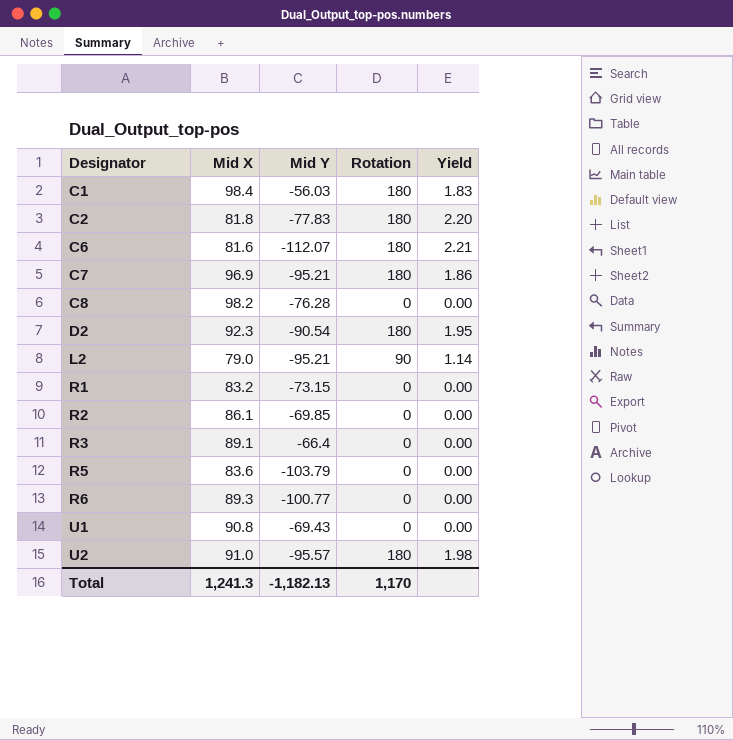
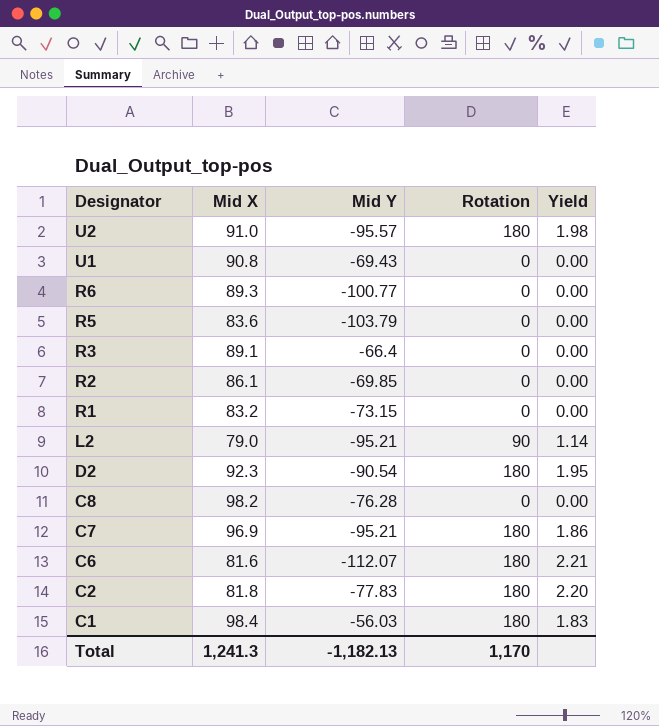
row order: Designator ascending -> Designator descending

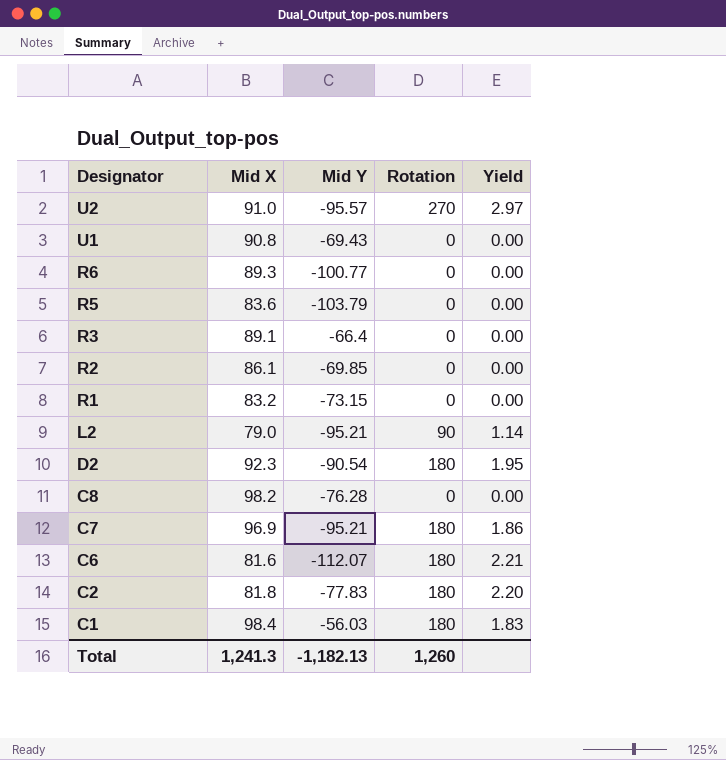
U2 | Rotation: 180 -> 270
U2 | Yield: 1.98 -> 2.97
Total | Rotation: 1,170 -> 1,260

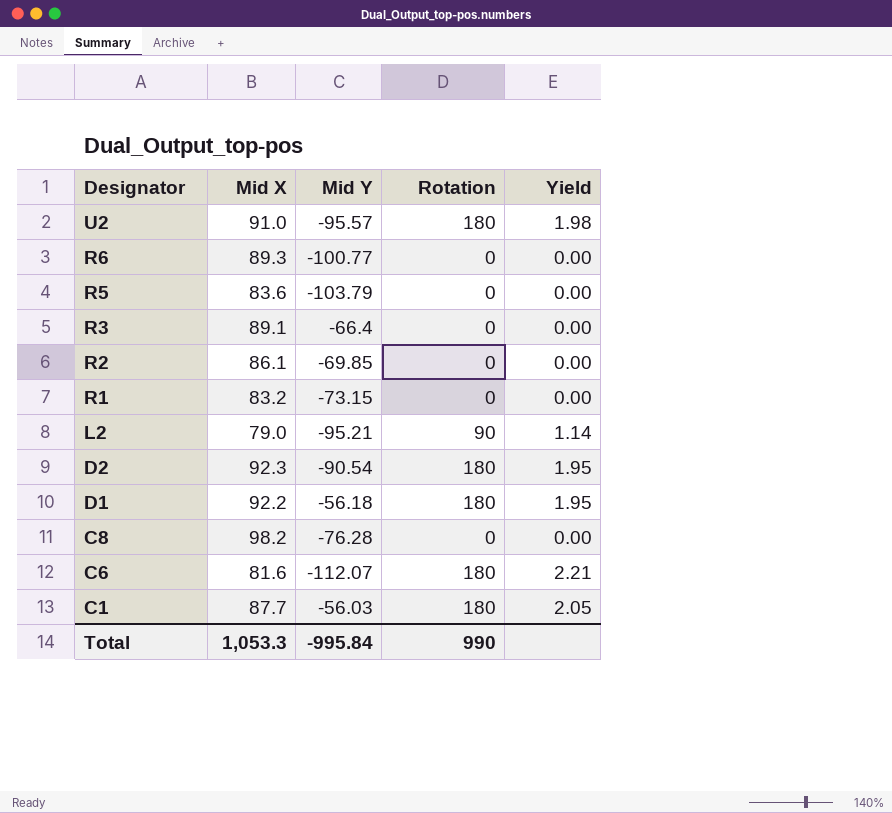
row U1: 90.8 | -69.43 | 0 | 0.00 -> none
row C7: 96.9 | -95.21 | 180 | 1.86 -> none
row C2: 81.8 | -77.83 | 180 | 2.20 -> none
U2 | Rotation: 270 -> 180
U2 | Yield: 2.97 -> 1.98
row D1: none -> 92.2 | -56.18 | 180 | 1.95
C1 | Mid X: 98.4 -> 87.7
C1 | Yield: 1.83 -> 2.05
Total | Mid X: 1,241.3 -> 1,053.3
Total | Mid Y: -1,182.13 -> -995.84
Total | Rotation: 1,260 -> 990

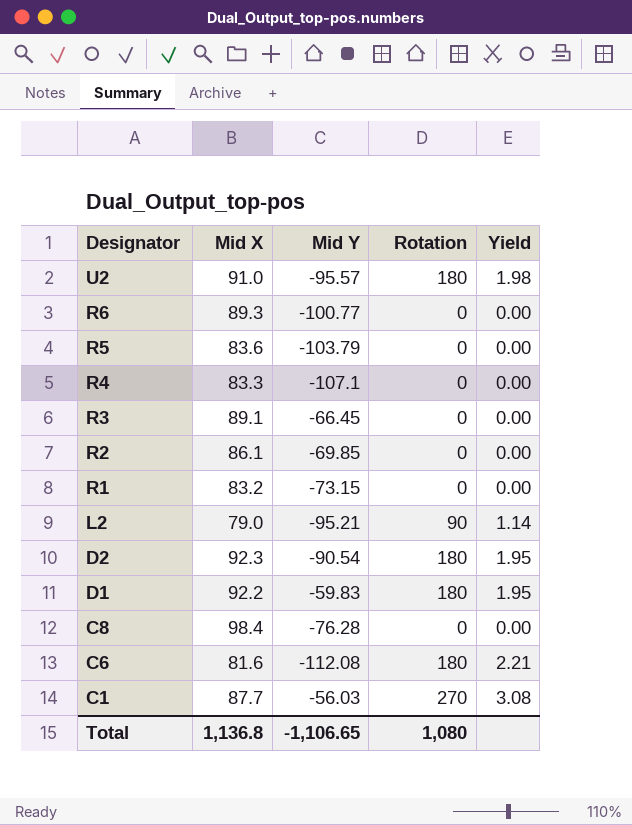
row R4: none -> 83.3 | -107.1 | 0 | 0.00
R3 | Mid Y: -66.4 -> -66.45
D1 | Mid Y: -56.18 -> -59.83
C8 | Mid X: 98.2 -> 98.4
C6 | Mid Y: -112.07 -> -112.08
C1 | Rotation: 180 -> 270
C1 | Yield: 2.05 -> 3.08
Total | Mid X: 1,053.3 -> 1,136.8
Total | Mid Y: -995.84 -> -1,106.65
Total | Rotation: 990 -> 1,080

